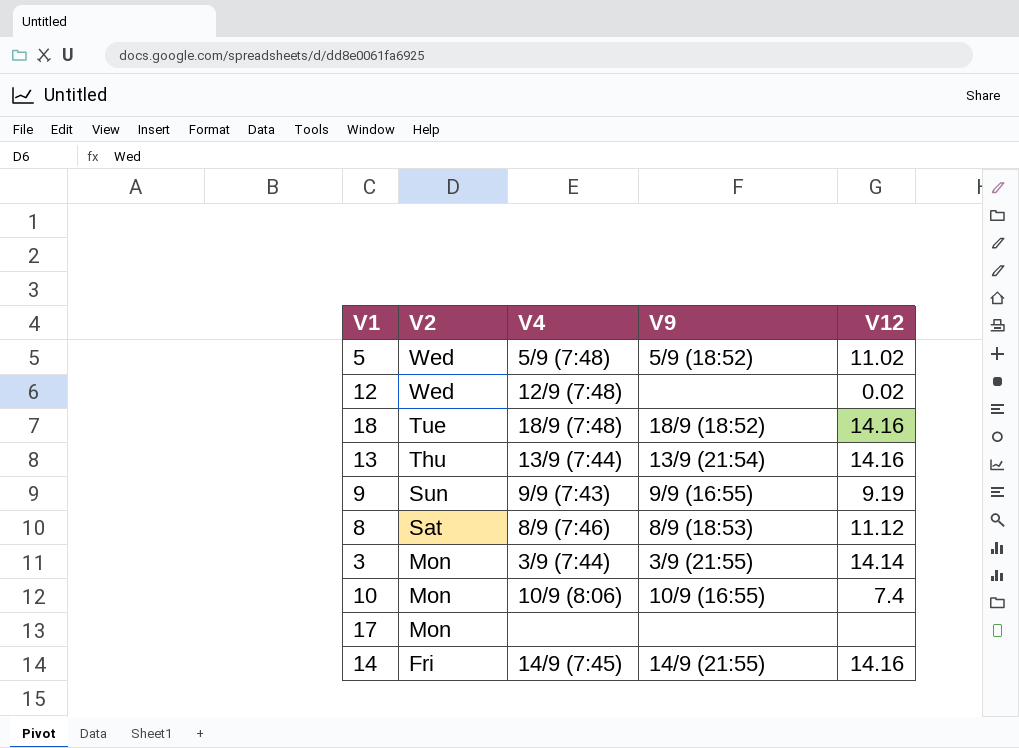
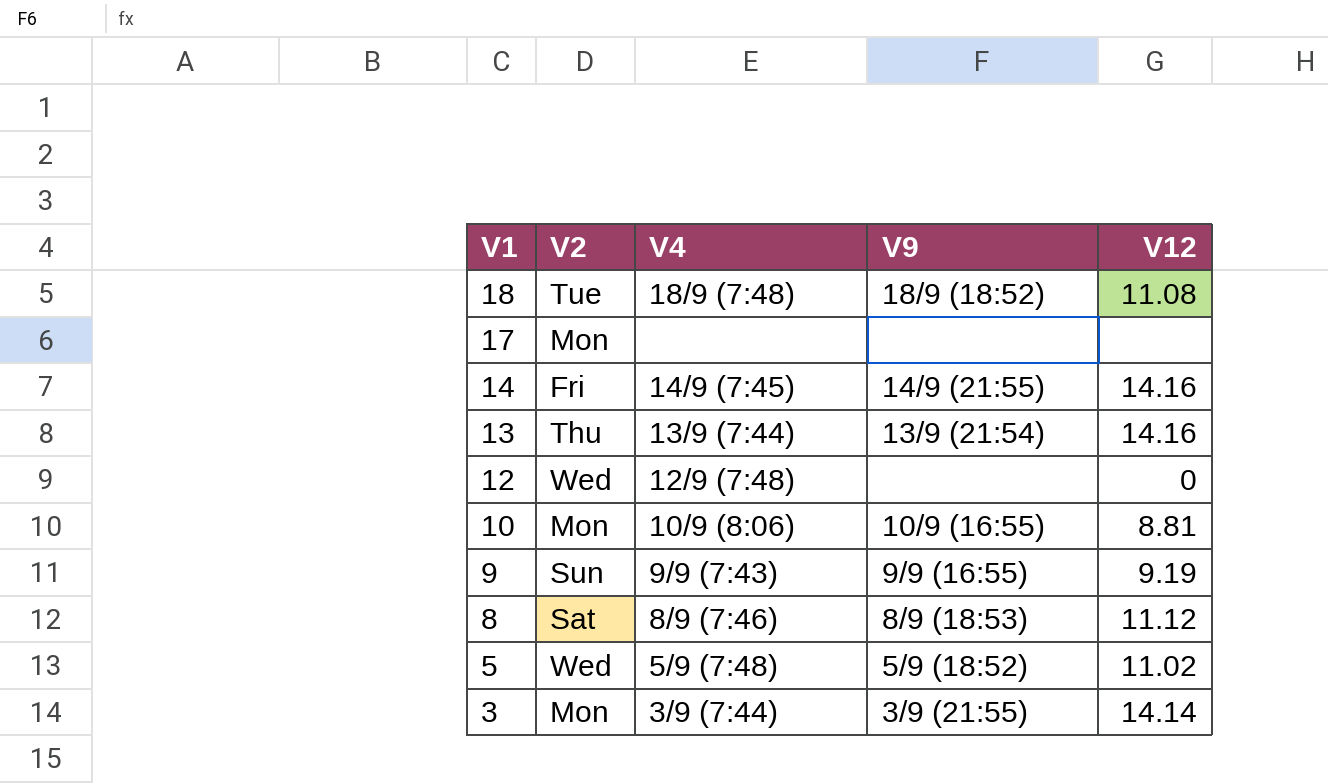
row order: V2 descending -> V1 descending
18 | V12: 14.16 -> 11.08
12 | V12: 0.02 -> 0
10 | V12: 7.4 -> 8.81

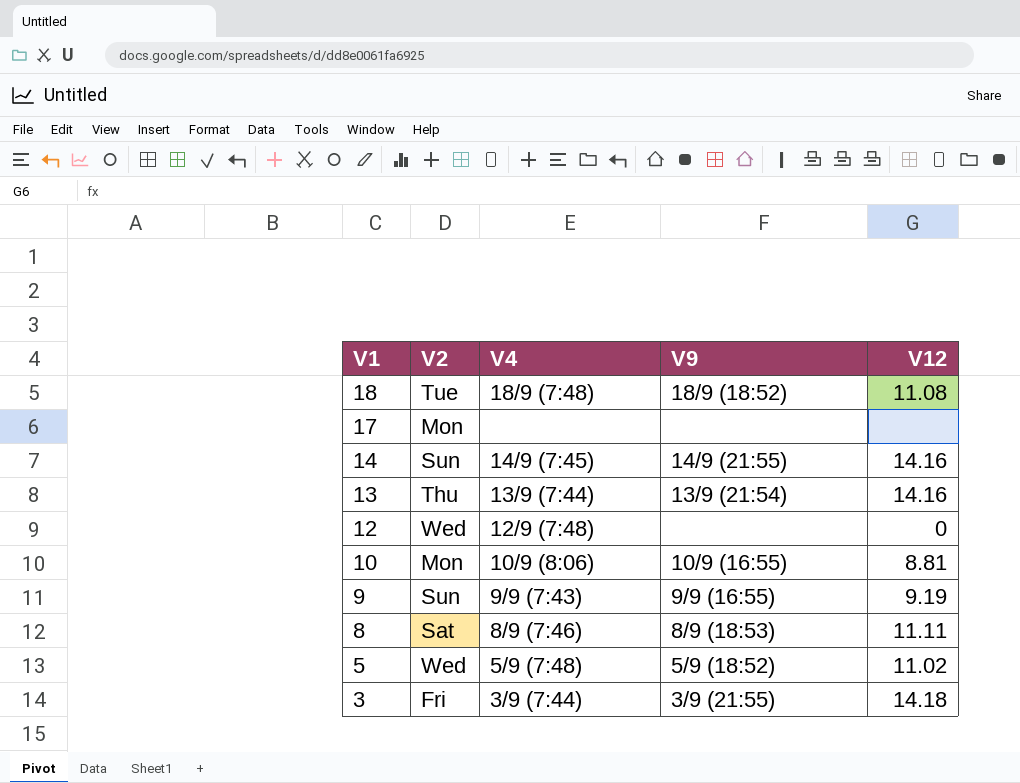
14 | V2: Fri -> Sun
8 | V12: 11.12 -> 11.11
3 | V2: Mon -> Fri
3 | V12: 14.14 -> 14.18

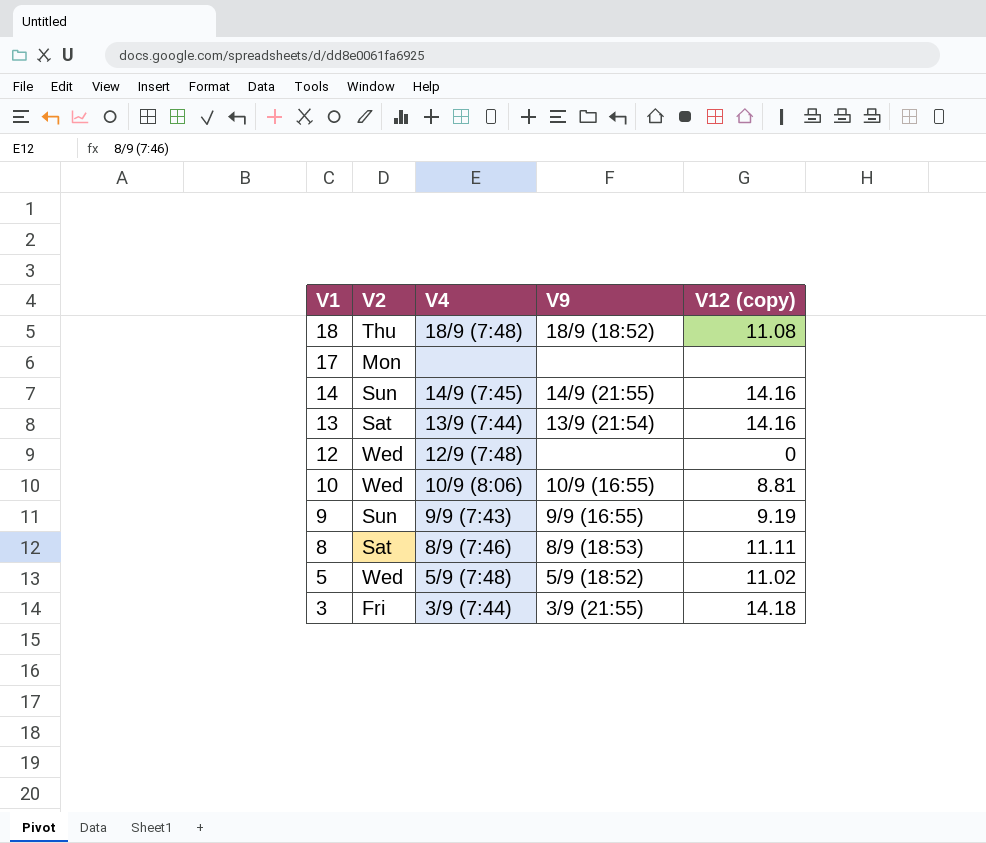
column name: V12 -> V12 (copy)
18 | V2: Tue -> Thu
13 | V2: Thu -> Sat
10 | V2: Mon -> Wed

